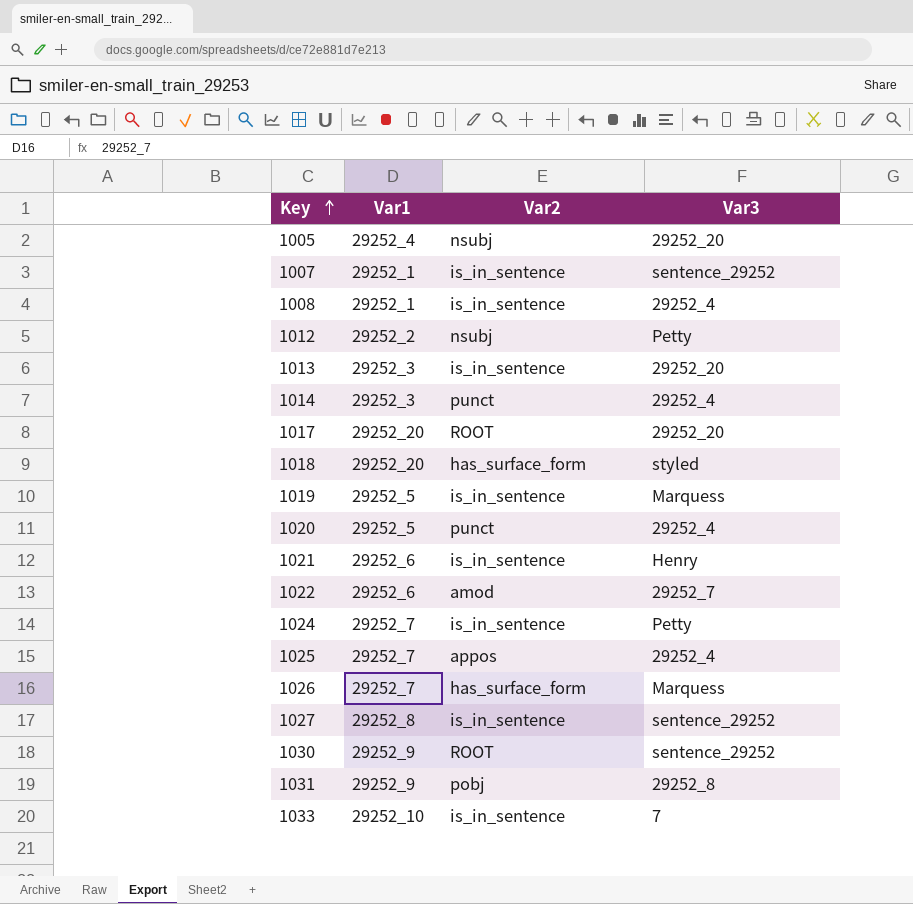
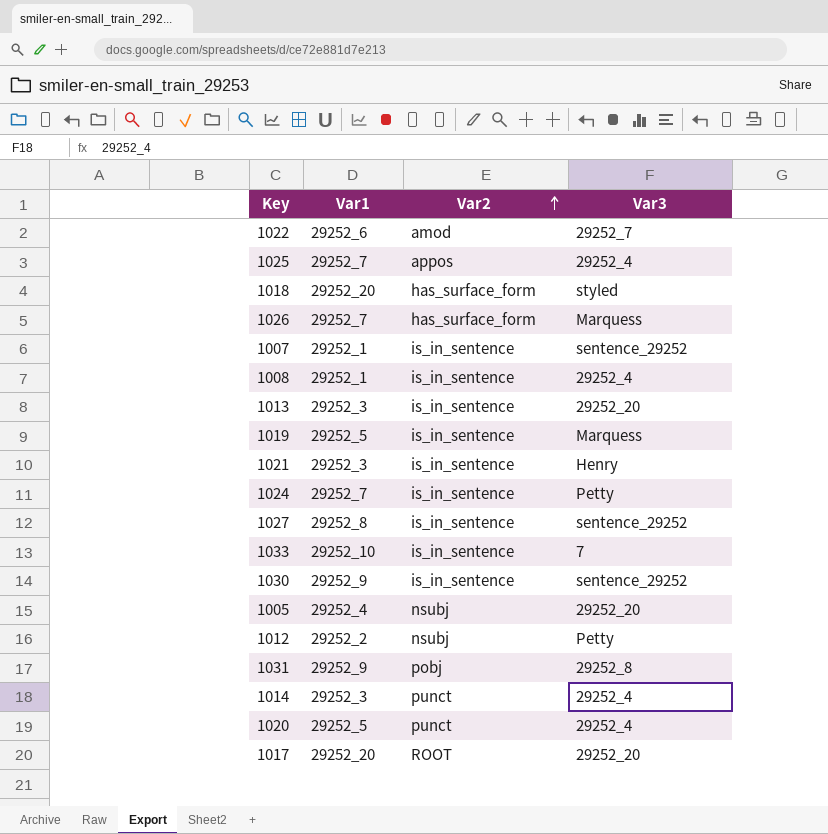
row order: Key ascending -> Var2 ascending
1021 | Var1: 29252_6 -> 29252_3
1030 | Var2: ROOT -> is_in_sentence

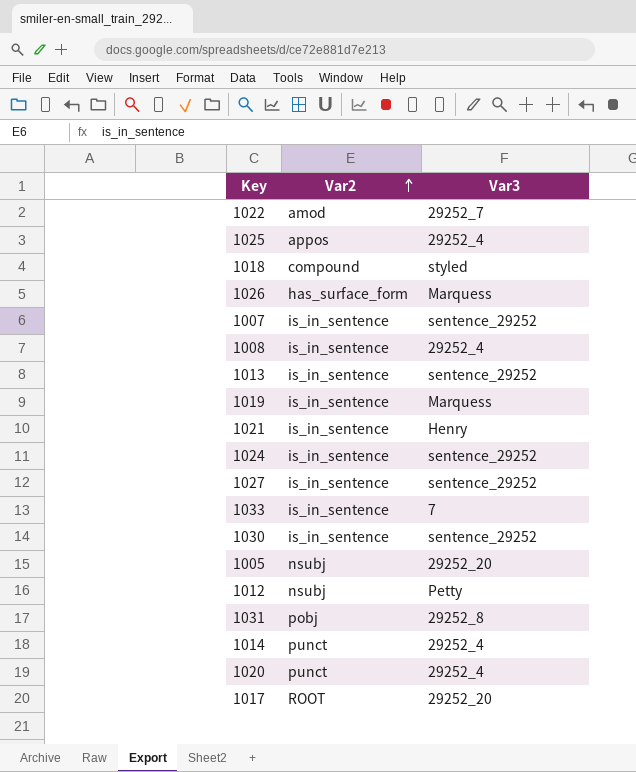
column Var1 | position: 2 -> none
1018 | Var2: has_surface_form -> compound
1013 | Var3: 29252_20 -> sentence_29252
1024 | Var3: Petty -> sentence_29252

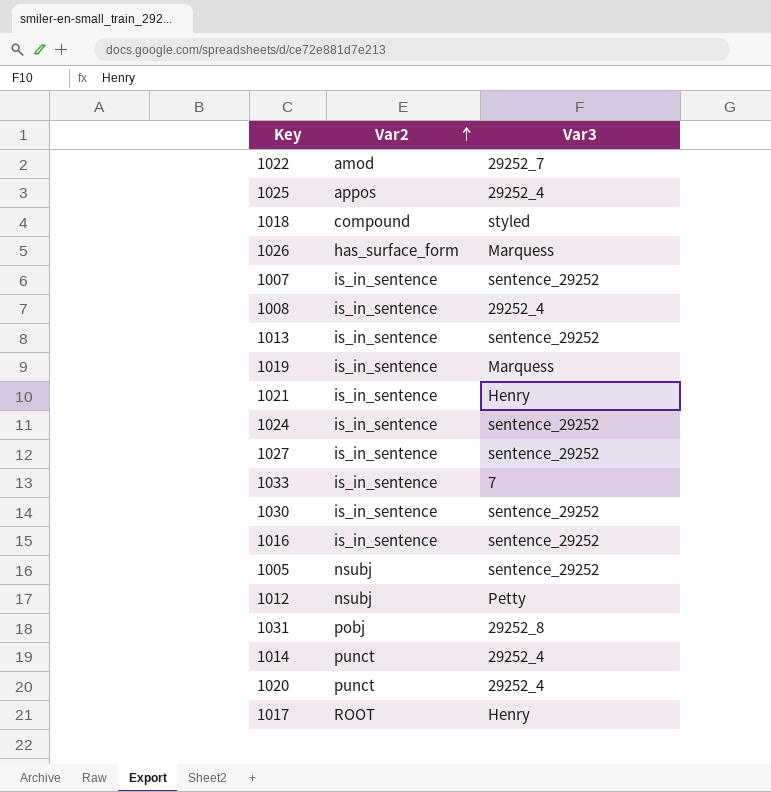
row 1016: none -> is_in_sentence | sentence_29252
1005 | Var3: 29252_20 -> sentence_29252
1017 | Var3: 29252_20 -> Henry

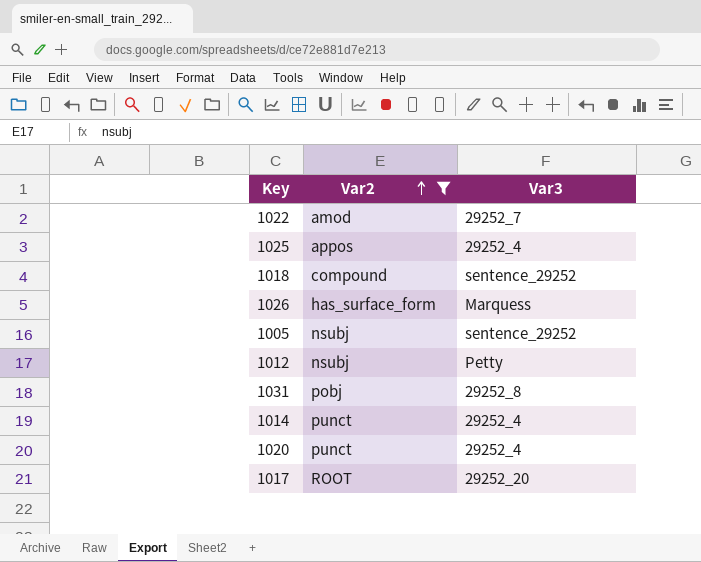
filter: none -> Var2 != is_in_sentence
1018 | Var3: styled -> sentence_29252
1017 | Var3: Henry -> 29252_20

